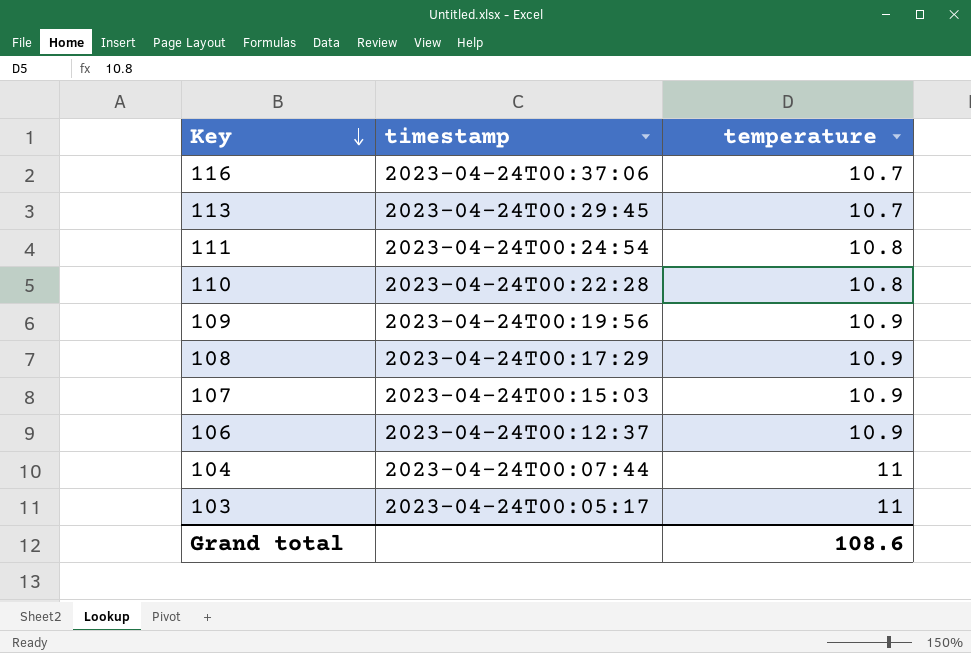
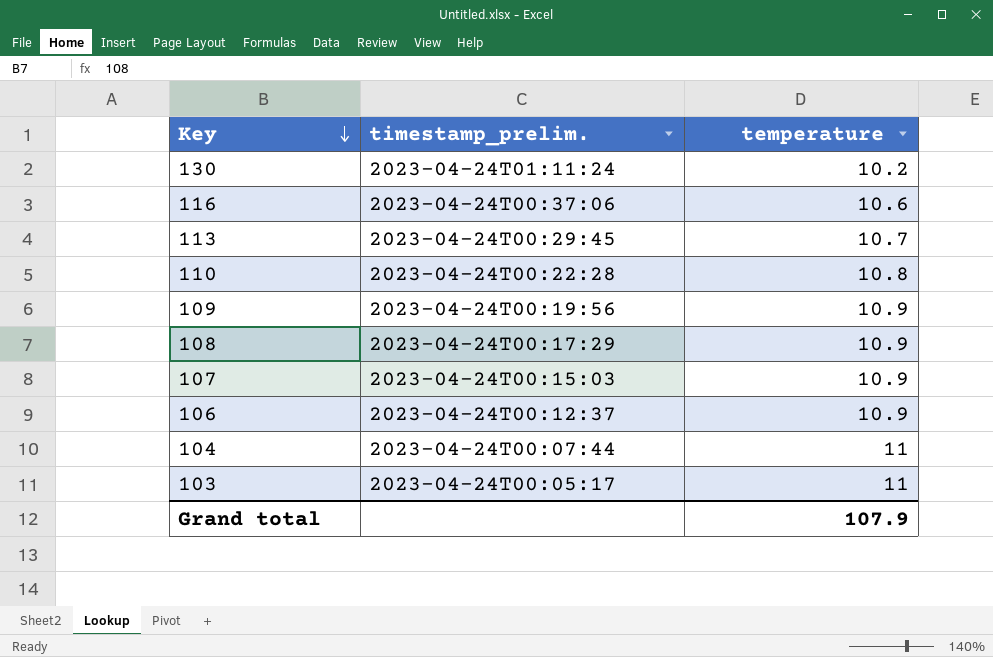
column name: timestamp -> timestamp_prelim.
row 111: 2023-04-24T00:24:54 | 10.8 -> none
row 130: none -> 2023-04-24T01:11:24 | 10.2
116 | temperature: 10.7 -> 10.6
Grand total | temperature: 108.6 -> 107.9

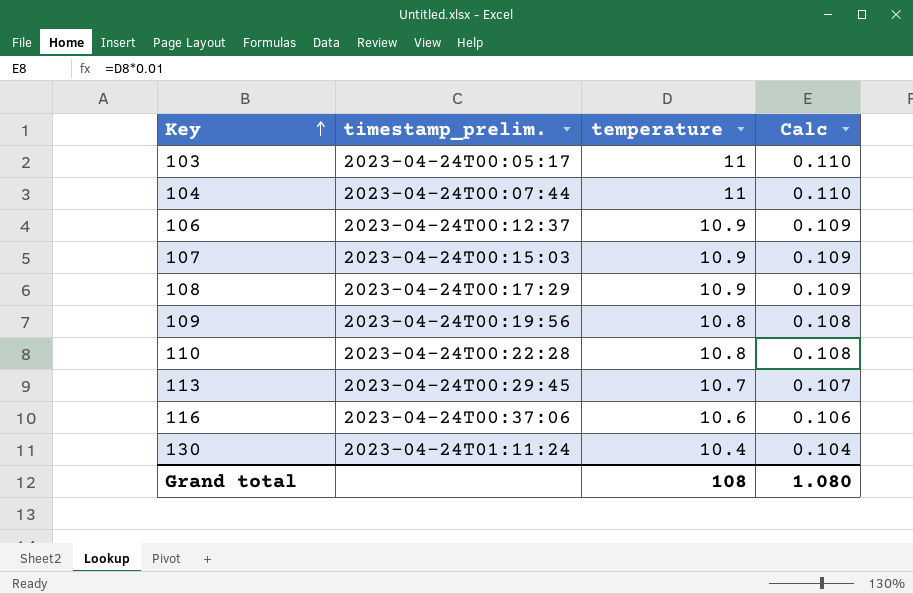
row order: Key descending -> Key ascending
column Calc | formula: none -> [temperature] * 0.01
109 | temperature: 10.9 -> 10.8
130 | temperature: 10.2 -> 10.4
Grand total | temperature: 107.9 -> 108

